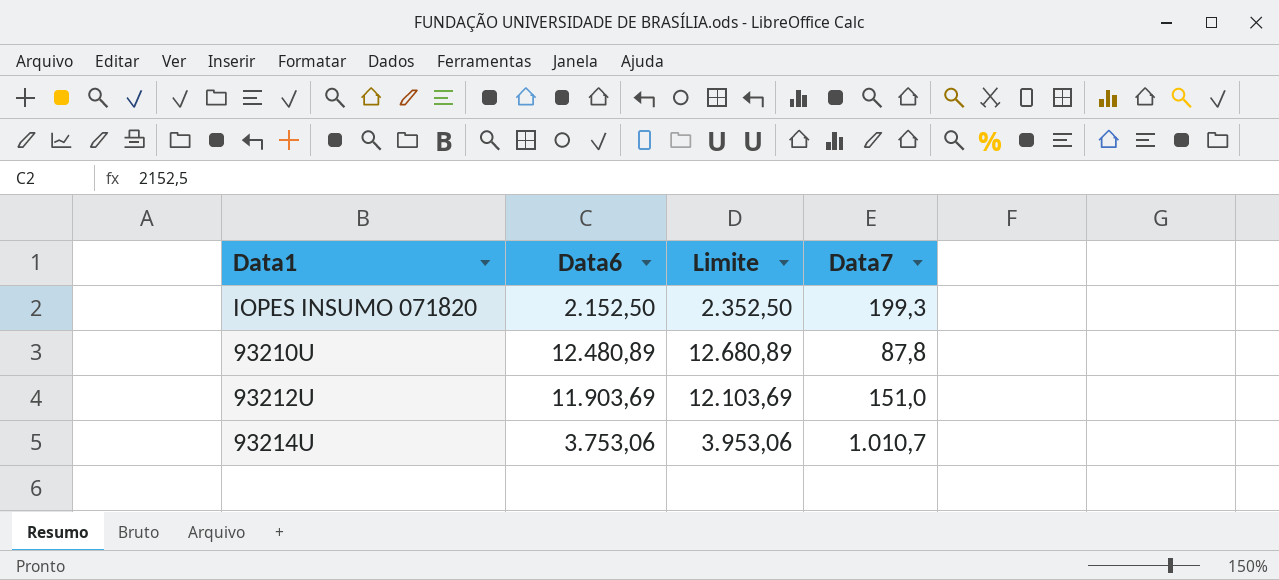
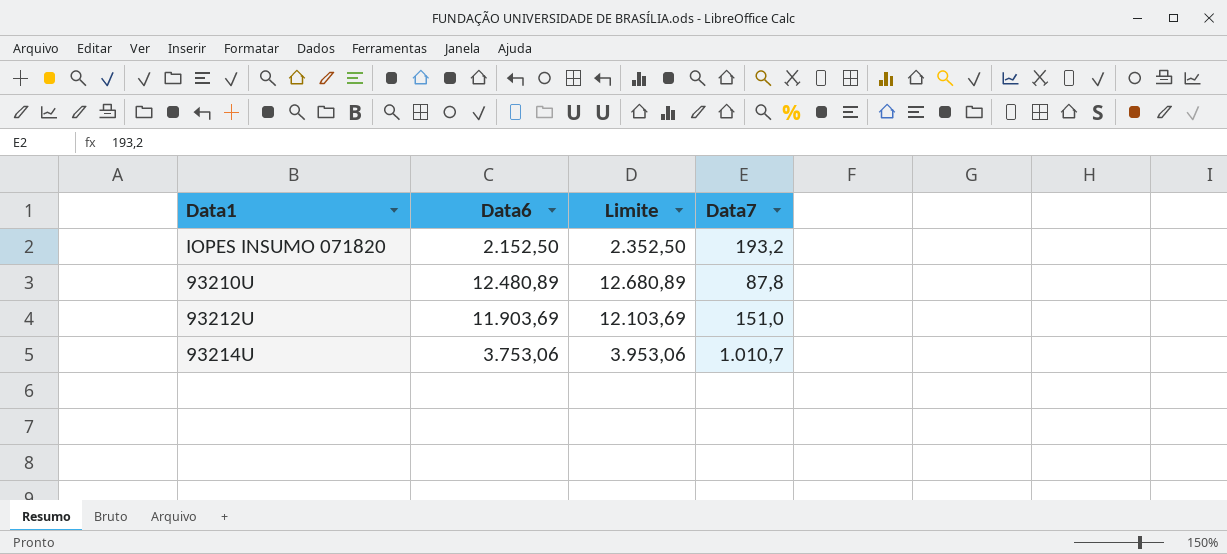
IOPES INSUMO 071820 | Data7: 199,3 -> 193,2

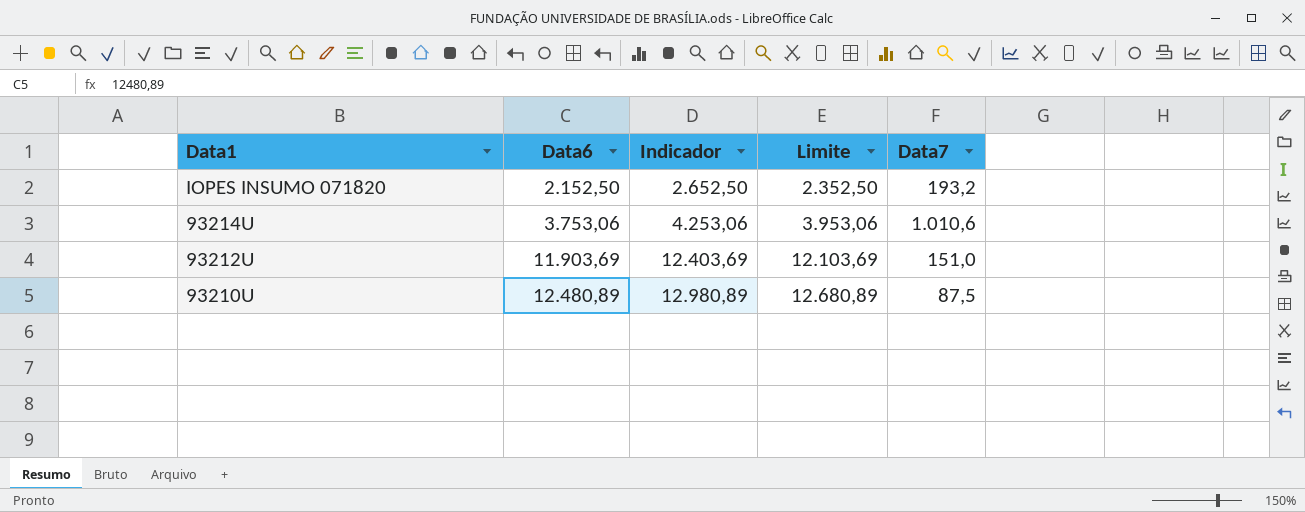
row order: none -> Data1 descending
column Indicador | formula: none -> [Data6] + 500
93214U | Data7: 1.010,7 -> 1.010,6
93210U | Data7: 87,8 -> 87,5

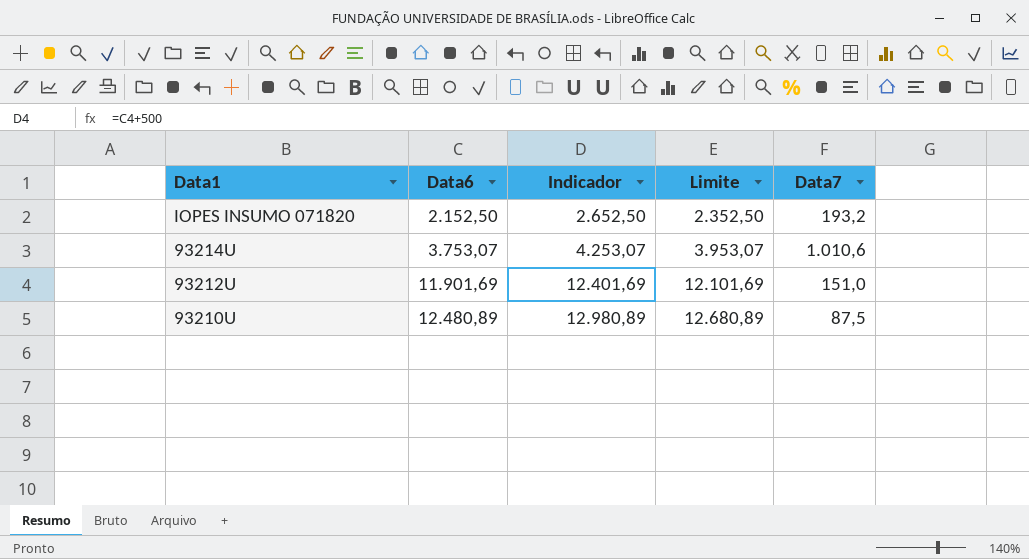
93214U | Data6: 3.753,06 -> 3.753,07
93214U | Indicador: 4.253,06 -> 4.253,07
93214U | Limite: 3.953,06 -> 3.953,07
93212U | Data6: 11.903,69 -> 11.901,69
93212U | Indicador: 12.403,69 -> 12.401,69
93212U | Limite: 12.103,69 -> 12.101,69

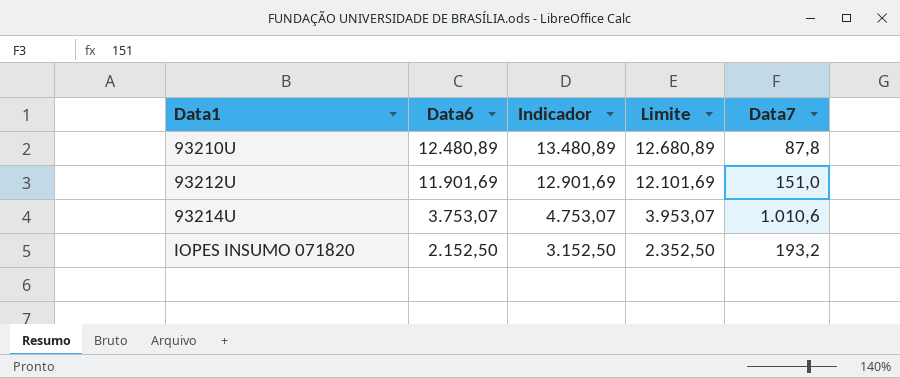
row order: Data1 descending -> Data1 ascending
column Indicador | formula: [Data6] + 500 -> [Data6] + 1000
93210U | Data7: 87,5 -> 87,8

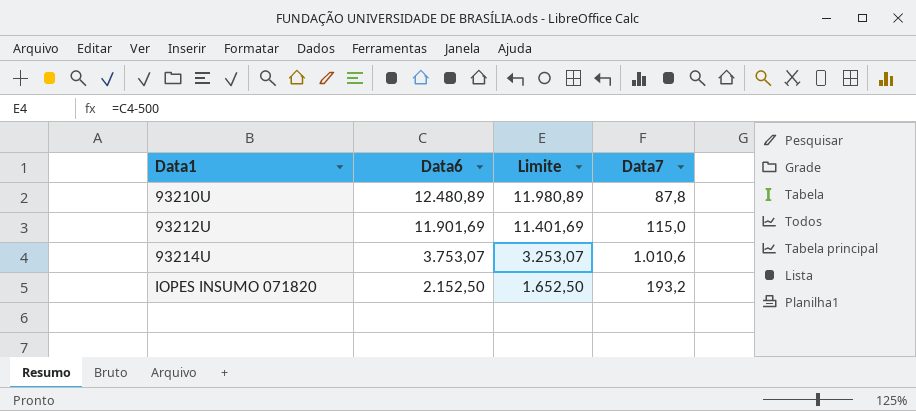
column Indicador | formula: [Data6] + 1000 -> none
column Limite | formula: [Data6] + 200 -> [Data6] - 500
93212U | Data7: 151,0 -> 115,0

